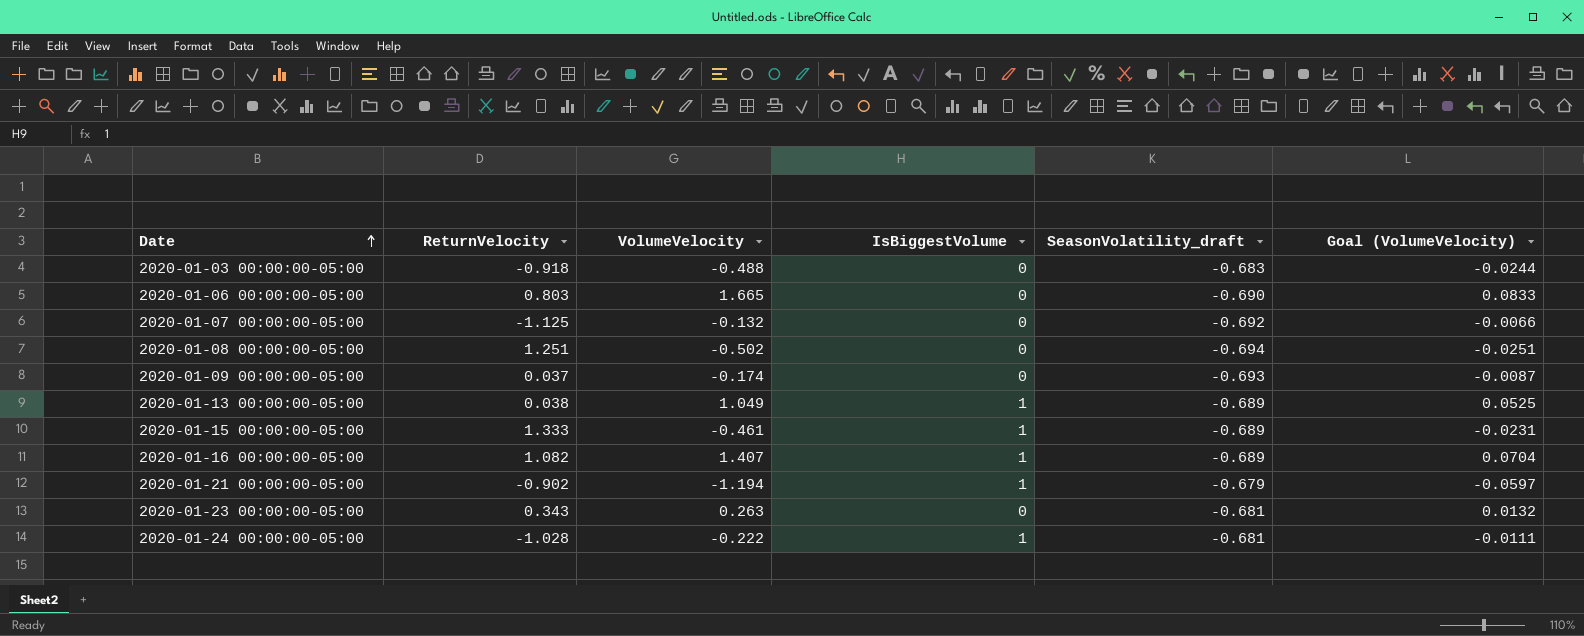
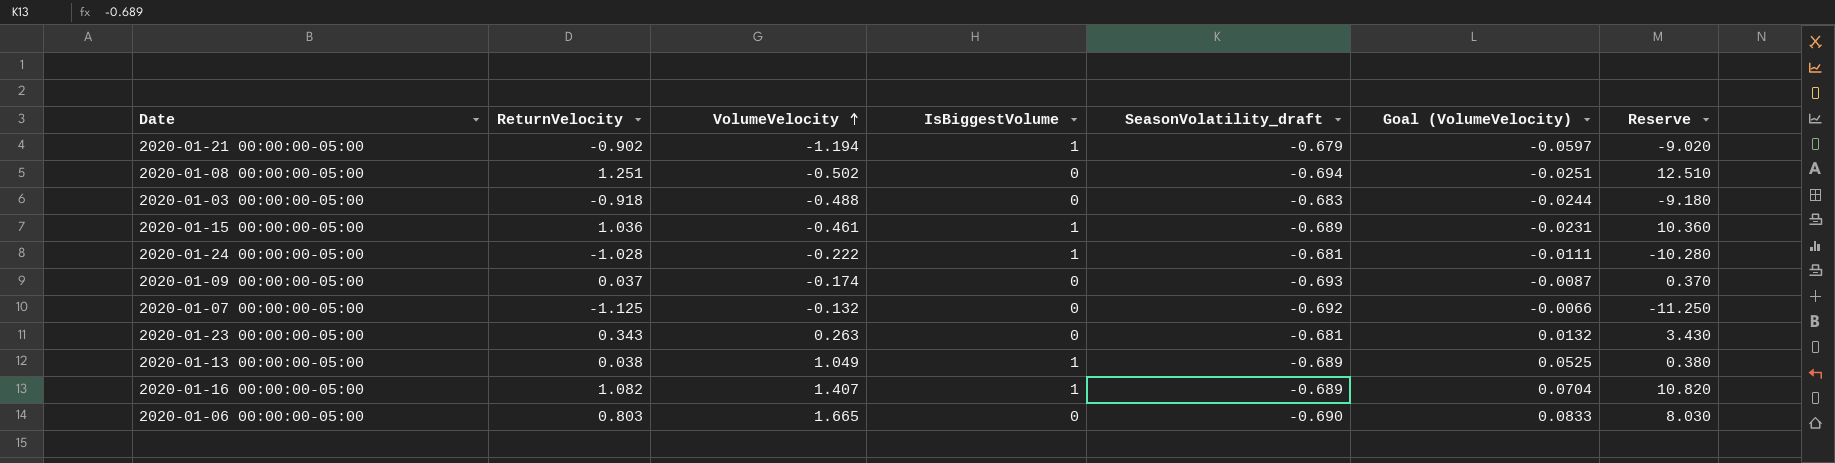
row order: Date ascending -> VolumeVelocity ascending
column Reserve | formula: none -> [ReturnVelocity] * 10
2020-01-15 00:00:00-05:00 | ReturnVelocity: 1.333 -> 1.036

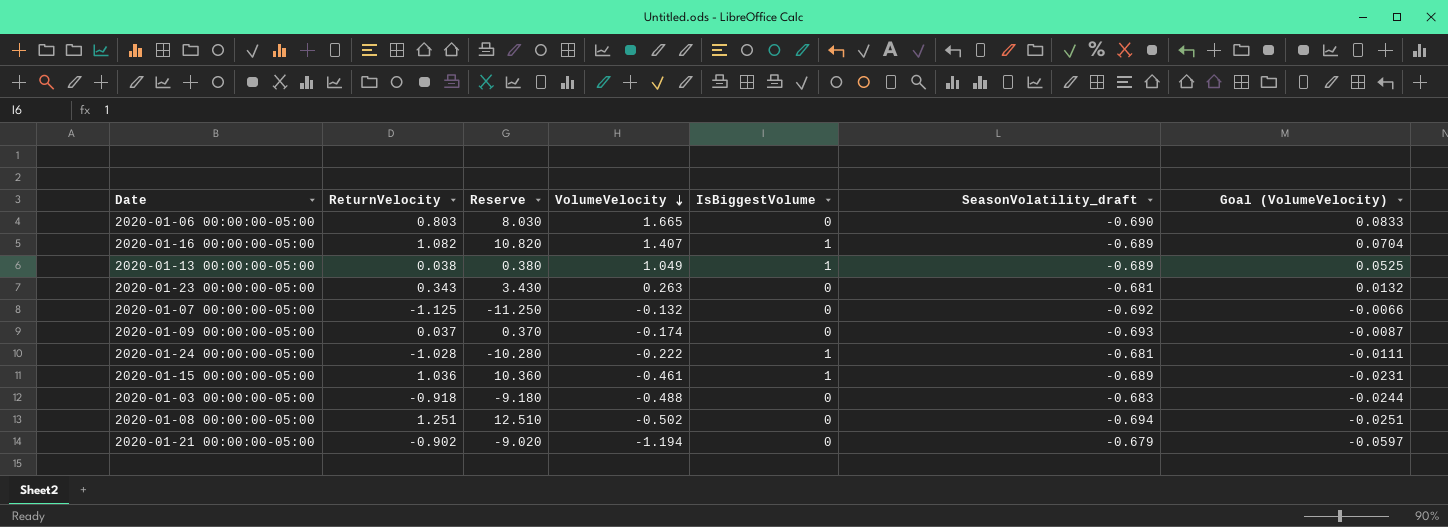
row order: VolumeVelocity ascending -> VolumeVelocity descending
column Reserve | position: 7 -> 3
2020-01-21 00:00:00-05:00 | IsBiggestVolume: 1 -> 0

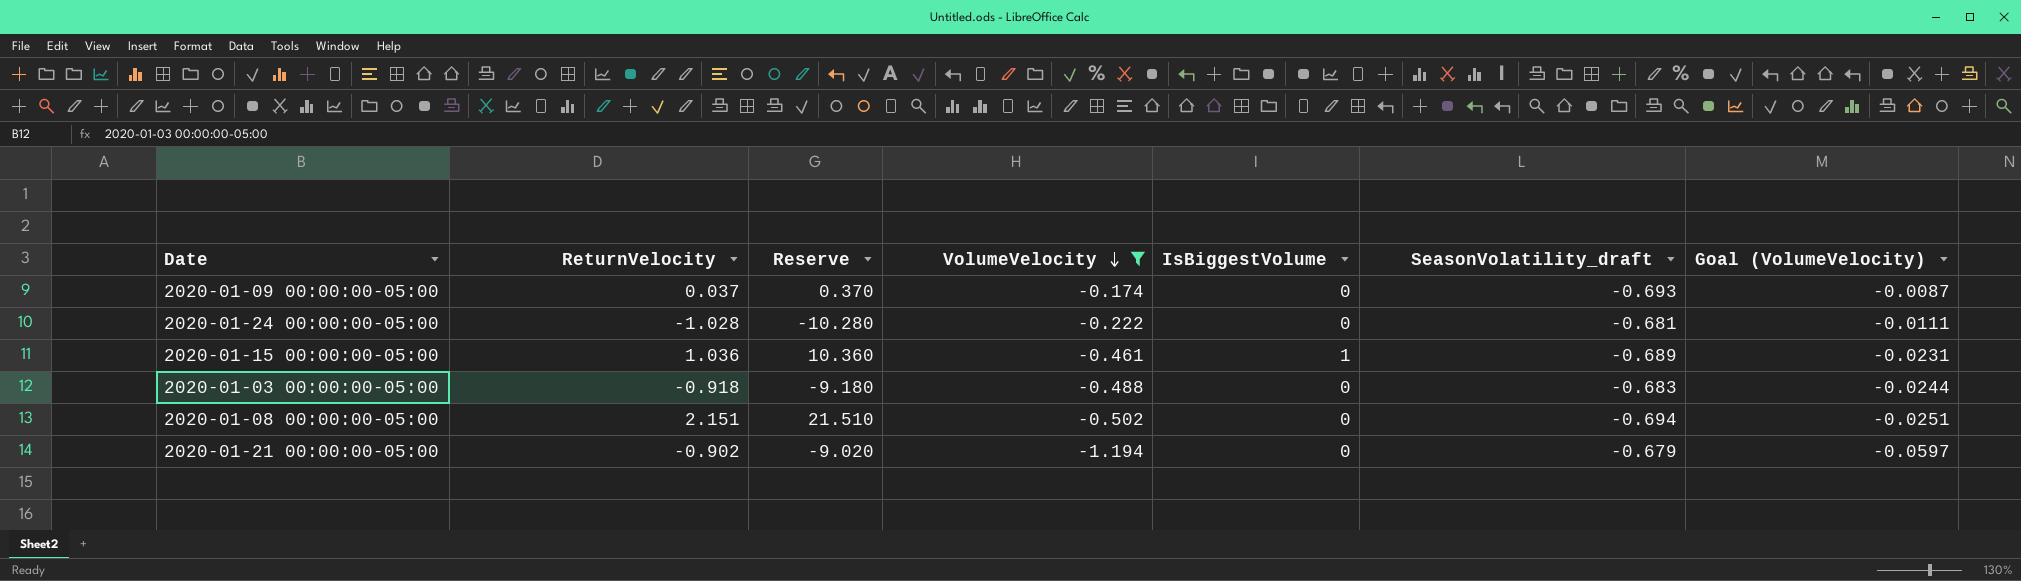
filter: none -> VolumeVelocity <= -0.174
2020-01-24 00:00:00-05:00 | IsBiggestVolume: 1 -> 0
2020-01-08 00:00:00-05:00 | ReturnVelocity: 1.251 -> 2.151
2020-01-08 00:00:00-05:00 | Reserve: 12.510 -> 21.510

